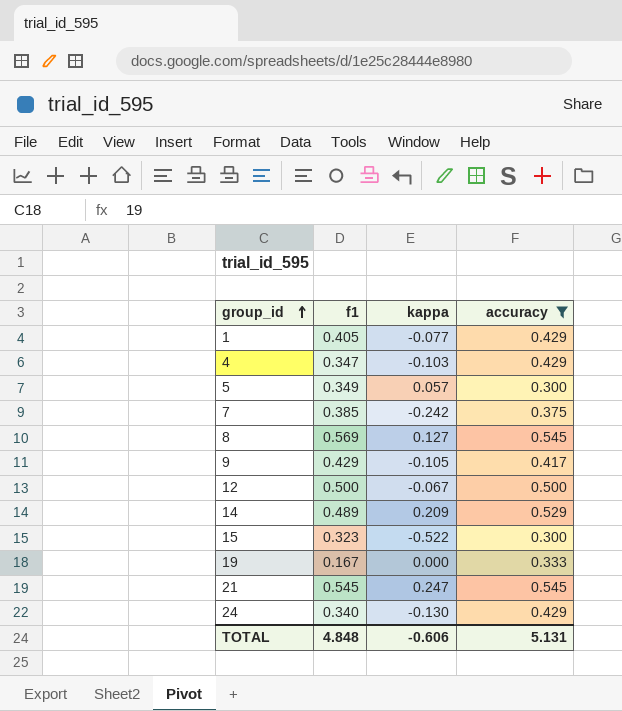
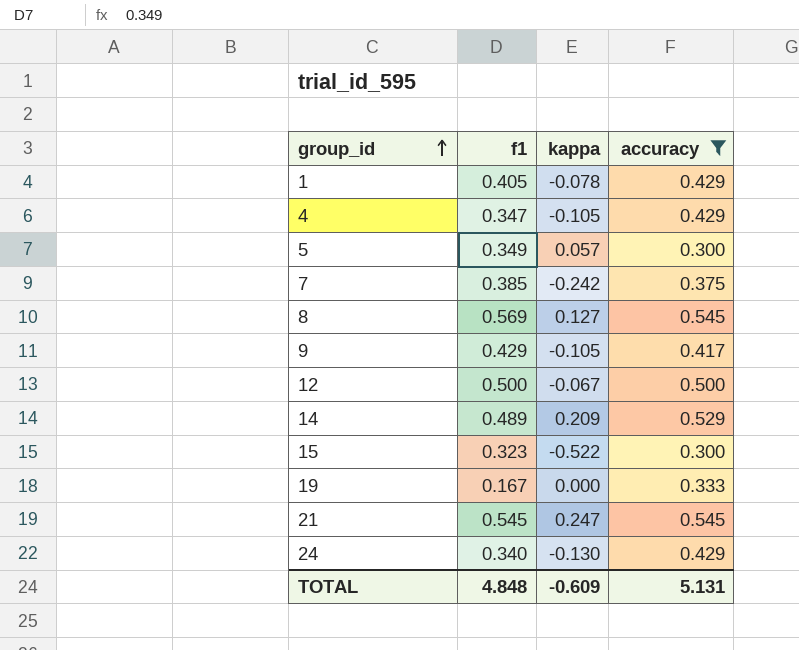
1 | kappa: -0.077 -> -0.078
4 | kappa: -0.103 -> -0.105
TOTAL | kappa: -0.606 -> -0.609

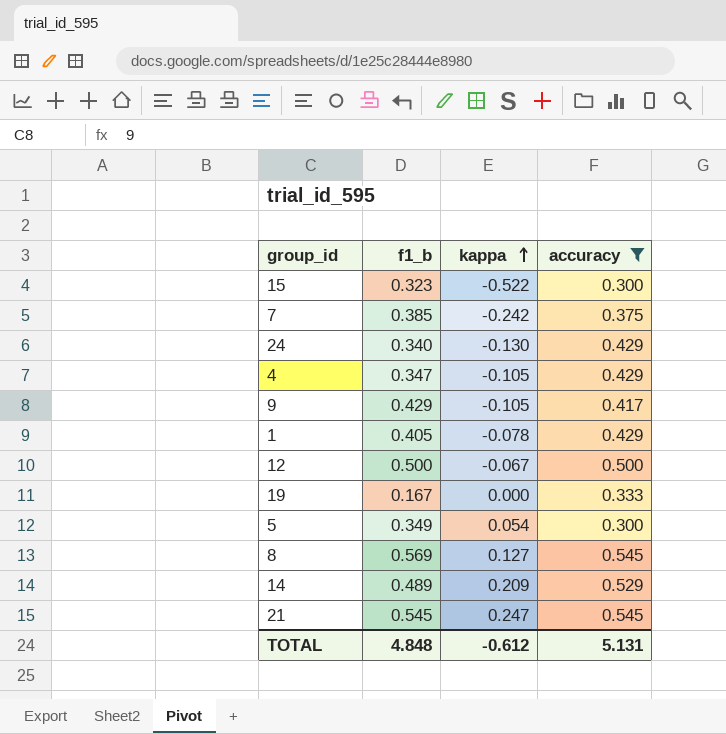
row order: group_id ascending -> kappa ascending
column name: f1 -> f1_b
5 | kappa: 0.057 -> 0.054
TOTAL | kappa: -0.609 -> -0.612

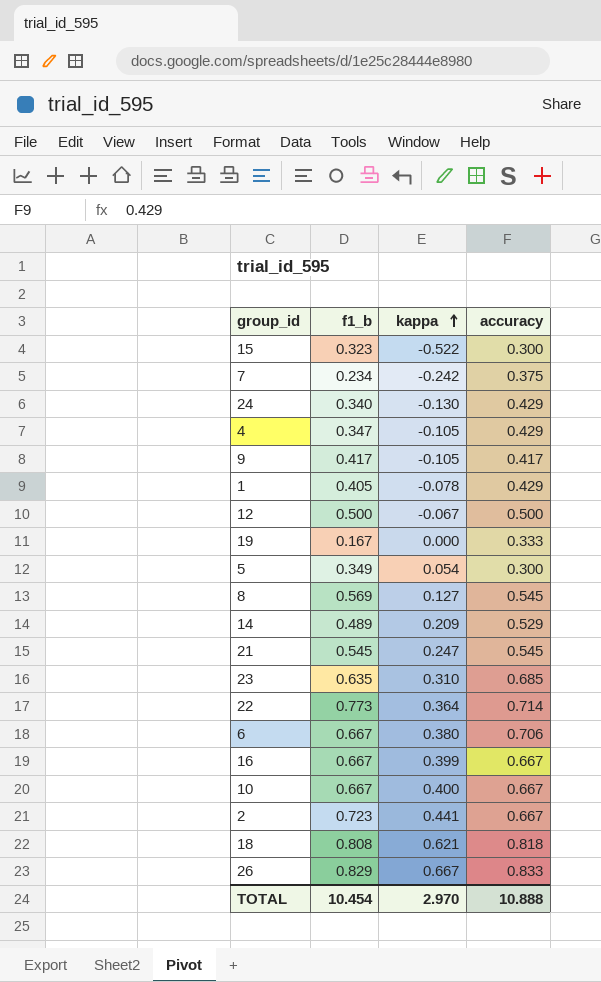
filter: accuracy <= 0.545 -> none
7 | f1_b: 0.385 -> 0.234
9 | f1_b: 0.429 -> 0.417
TOTAL | f1_b: 4.848 -> 10.454
TOTAL | kappa: -0.612 -> 2.970
TOTAL | accuracy: 5.131 -> 10.888

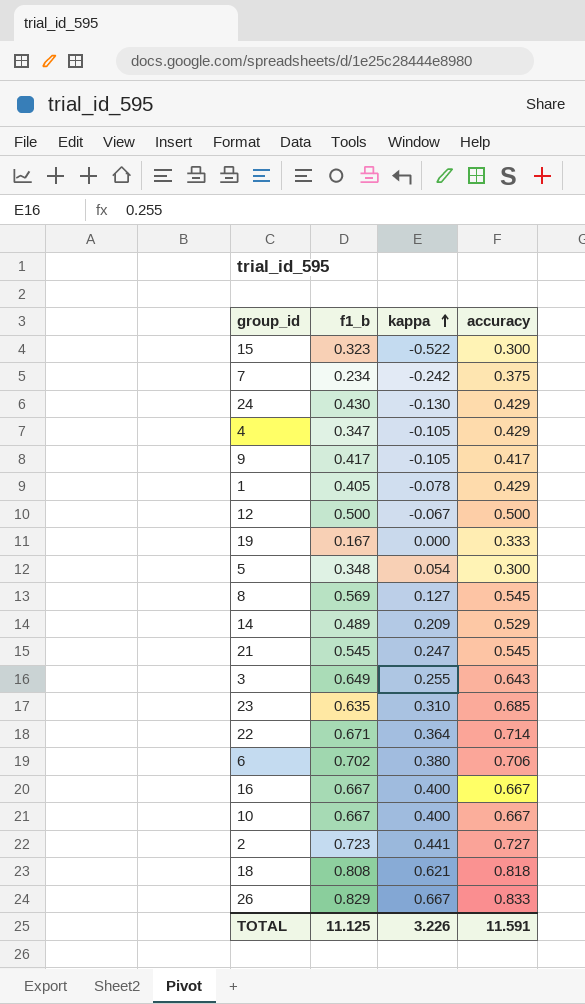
24 | f1_b: 0.340 -> 0.430
5 | f1_b: 0.349 -> 0.348
row 3: none -> 0.649 | 0.255 | 0.643
22 | f1_b: 0.773 -> 0.671
6 | f1_b: 0.667 -> 0.702
16 | kappa: 0.399 -> 0.400
2 | accuracy: 0.667 -> 0.727
TOTAL | f1_b: 10.454 -> 11.125
TOTAL | kappa: 2.970 -> 3.226
TOTAL | accuracy: 10.888 -> 11.591

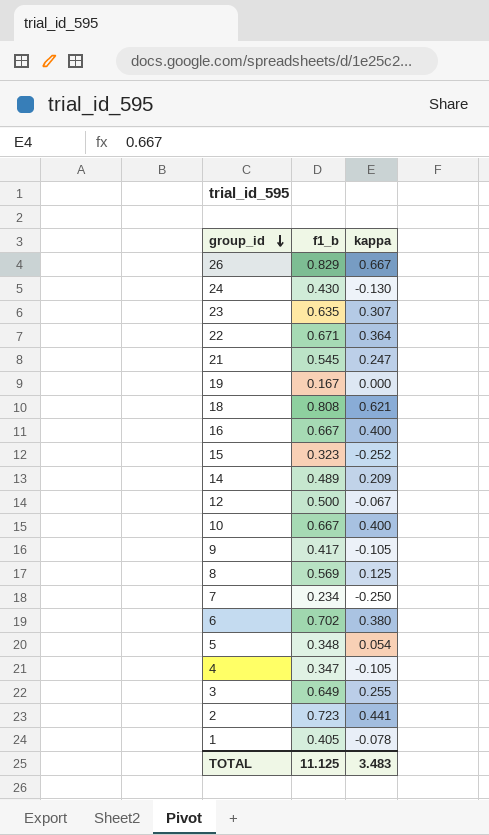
row order: kappa ascending -> group_id descending
column accuracy | position: 4 -> none
23 | kappa: 0.310 -> 0.307
15 | kappa: -0.522 -> -0.252
8 | kappa: 0.127 -> 0.125
7 | kappa: -0.242 -> -0.250
TOTAL | kappa: 3.226 -> 3.483

